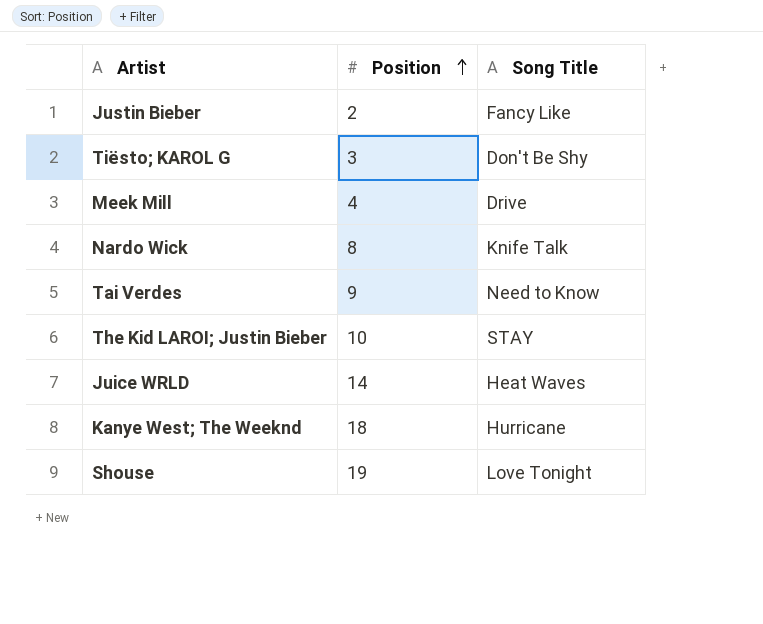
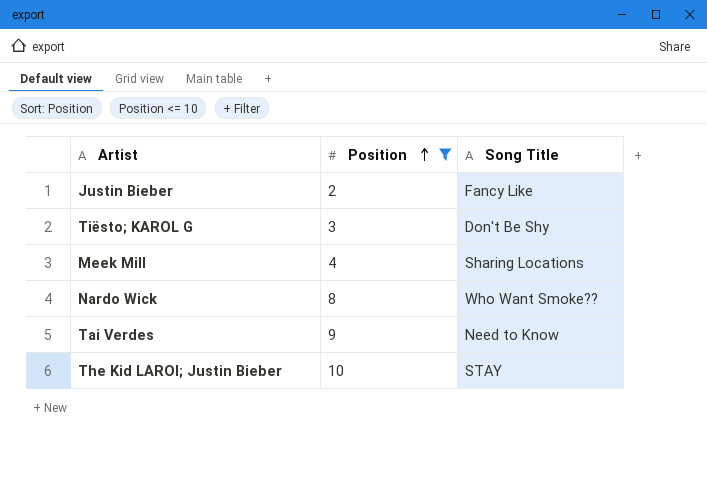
filter: none -> Position <= 10
Meek Mill | Song Title: Drive -> Sharing Locations
Nardo Wick | Song Title: Knife Talk -> Who Want Smoke??

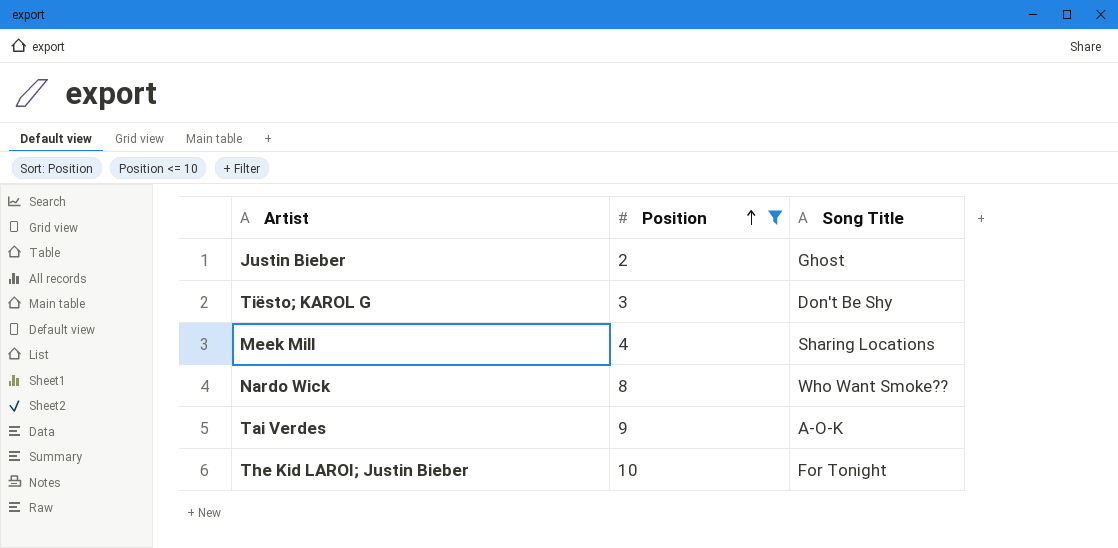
Justin Bieber | Song Title: Fancy Like -> Ghost
Tai Verdes | Song Title: Need to Know -> A-O-K
The Kid LAROI; Justin Bieber | Song Title: STAY -> For Tonight

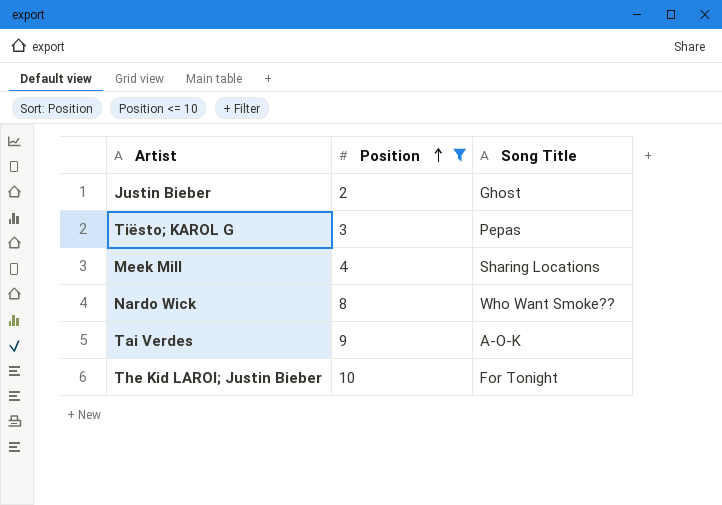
Tiësto; KAROL G | Song Title: Don't Be Shy -> Pepas

